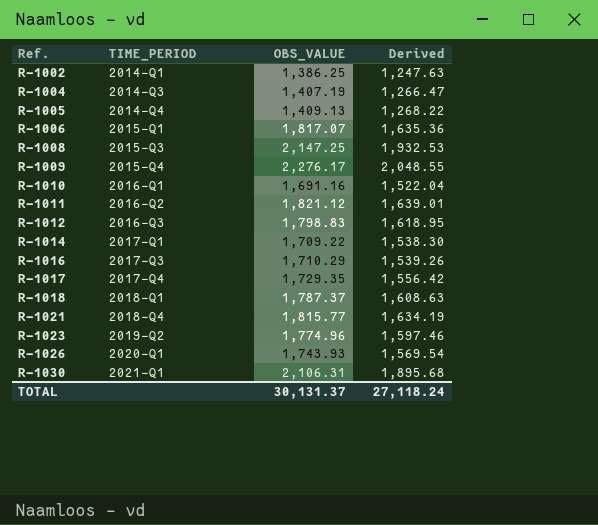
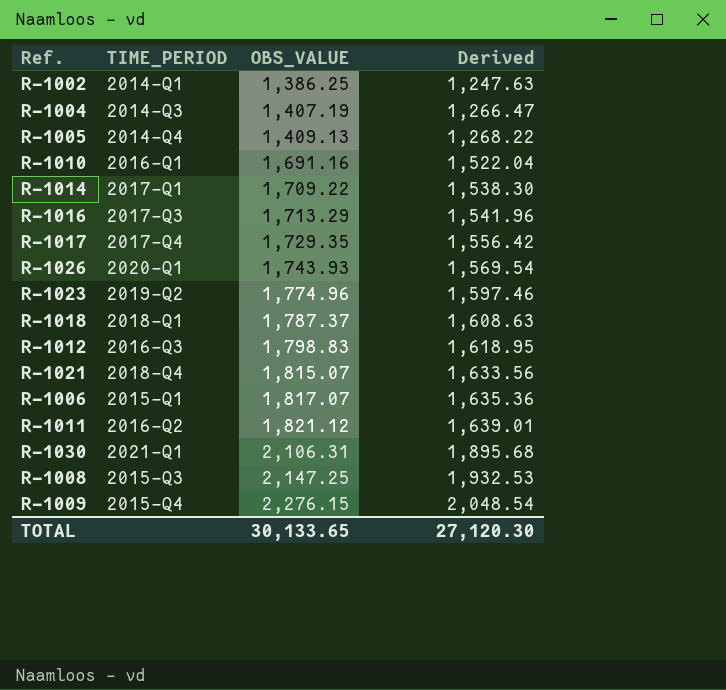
row order: Ref. ascending -> OBS_VALUE ascending
R-1016 | OBS_VALUE: 1,710.29 -> 1,713.29
R-1016 | Derived: 1,539.26 -> 1,541.96
R-1021 | OBS_VALUE: 1,815.77 -> 1,815.07
R-1021 | Derived: 1,634.19 -> 1,633.56
R-1009 | OBS_VALUE: 2,276.17 -> 2,276.15
R-1009 | Derived: 2,048.55 -> 2,048.54
TOTAL | OBS_VALUE: 30,131.37 -> 30,133.65
TOTAL | Derived: 27,118.24 -> 27,120.30

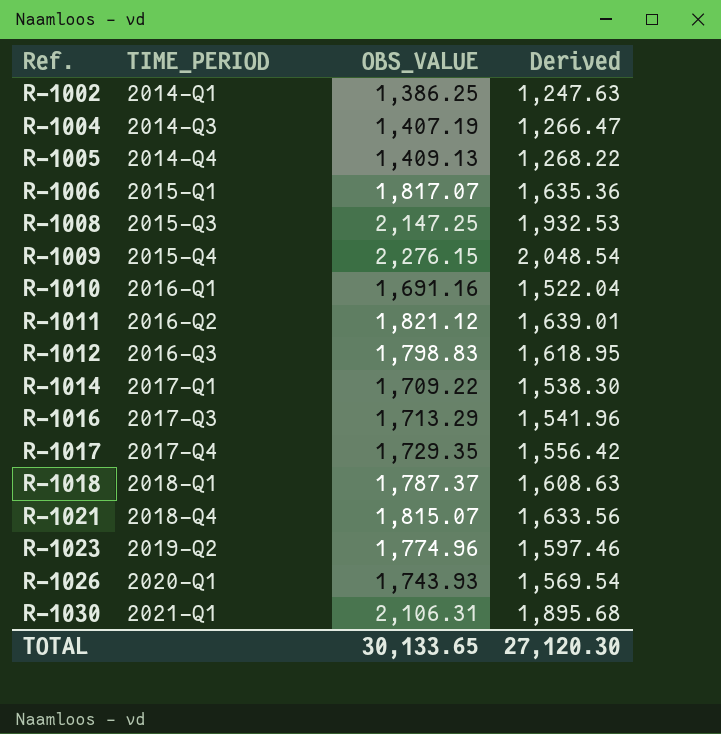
row order: OBS_VALUE ascending -> Ref. ascending

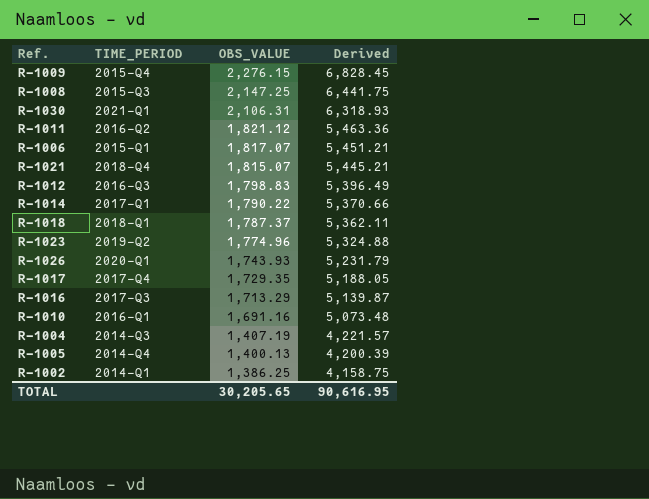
row order: Ref. ascending -> OBS_VALUE descending
column Derived | formula: [OBS_VALUE] * 0.9 -> [OBS_VALUE] * 3
R-1014 | OBS_VALUE: 1,709.22 -> 1,790.22
R-1005 | OBS_VALUE: 1,409.13 -> 1,400.13
TOTAL | OBS_VALUE: 30,133.65 -> 30,205.65
TOTAL | Derived: 27,120.30 -> 90,616.95

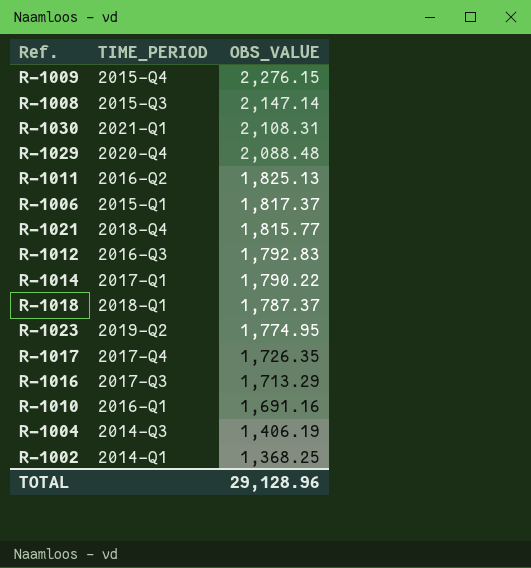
column Derived | formula: [OBS_VALUE] * 3 -> none
row R-1026: 2020-Q1 | 1,743.93 | 5,231.79 -> none
row R-1005: 2014-Q4 | 1,400.13 | 4,200.39 -> none
R-1008 | OBS_VALUE: 2,147.25 -> 2,147.14
R-1030 | OBS_VALUE: 2,106.31 -> 2,108.31
row R-1029: none -> 2020-Q4 | 2,088.48
R-1011 | OBS_VALUE: 1,821.12 -> 1,825.13
R-1006 | OBS_VALUE: 1,817.07 -> 1,817.37
R-1021 | OBS_VALUE: 1,815.07 -> 1,815.77
R-1012 | OBS_VALUE: 1,798.83 -> 1,792.83
R-1023 | OBS_VALUE: 1,774.96 -> 1,774.95
R-1017 | OBS_VALUE: 1,729.35 -> 1,726.35
R-1004 | OBS_VALUE: 1,407.19 -> 1,406.19
R-1002 | OBS_VALUE: 1,386.25 -> 1,368.25
TOTAL | OBS_VALUE: 30,205.65 -> 29,128.96

